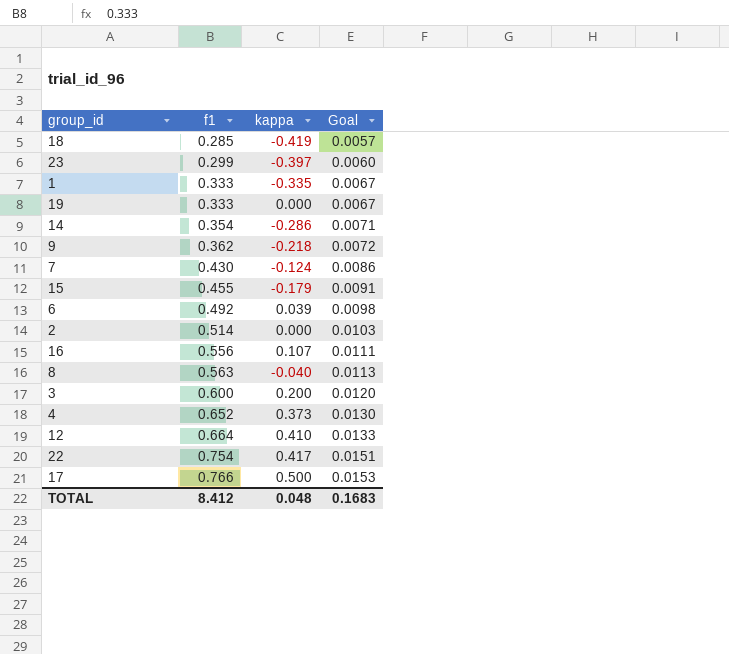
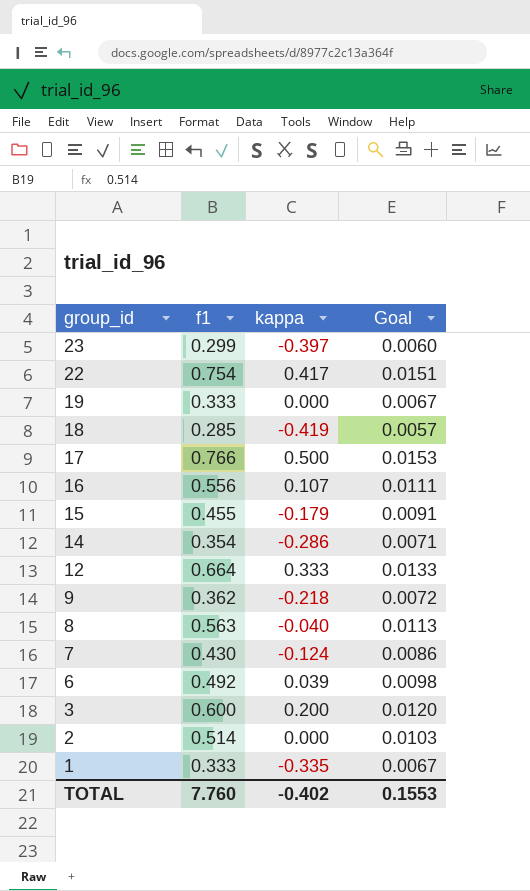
row order: f1 ascending -> group_id descending
row 4: 0.652 | 0.373 | 0.0130 -> none
12 | kappa: 0.410 -> 0.333
TOTAL | f1: 8.412 -> 7.760
TOTAL | kappa: 0.048 -> -0.402
TOTAL | Goal: 0.1683 -> 0.1553

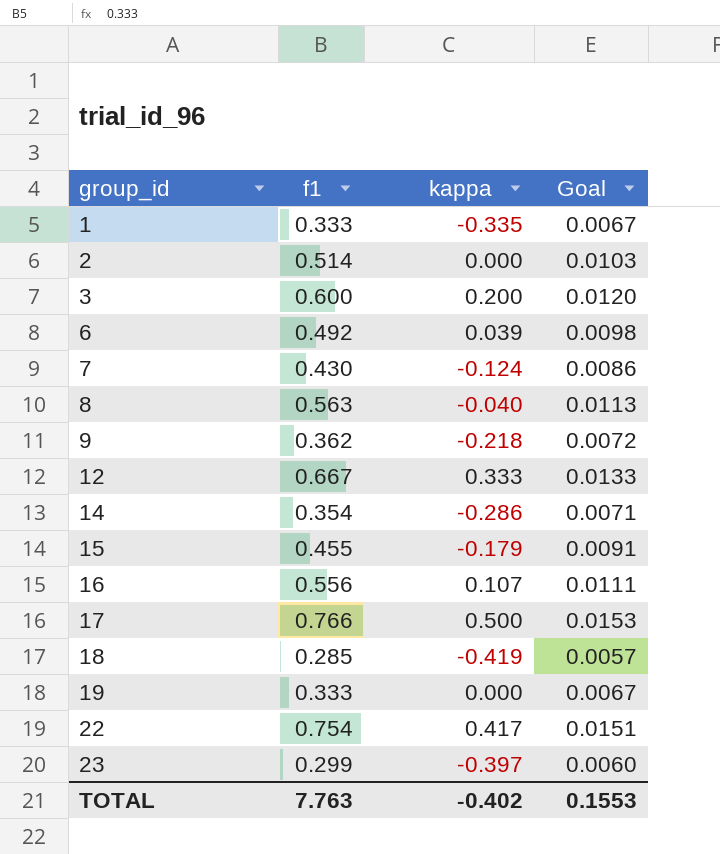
row order: group_id descending -> group_id ascending
12 | f1: 0.664 -> 0.667
TOTAL | f1: 7.760 -> 7.763

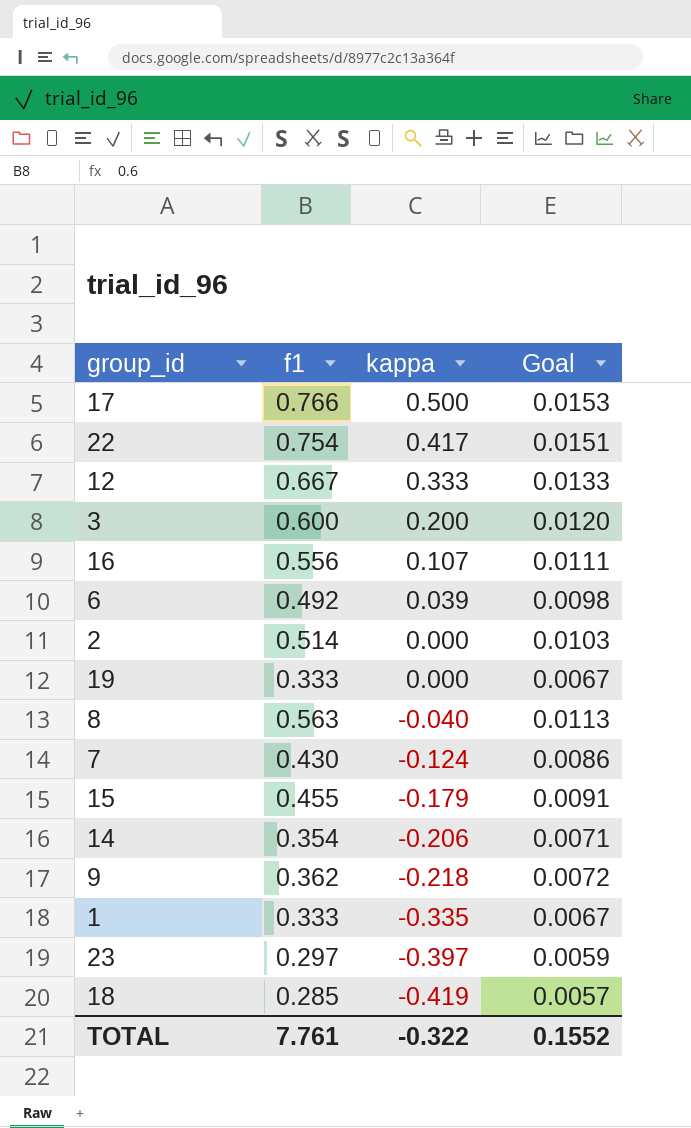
row order: group_id ascending -> kappa descending
14 | kappa: -0.286 -> -0.206
23 | f1: 0.299 -> 0.297
23 | Goal: 0.0060 -> 0.0059
TOTAL | f1: 7.763 -> 7.761
TOTAL | kappa: -0.402 -> -0.322
TOTAL | Goal: 0.1553 -> 0.1552

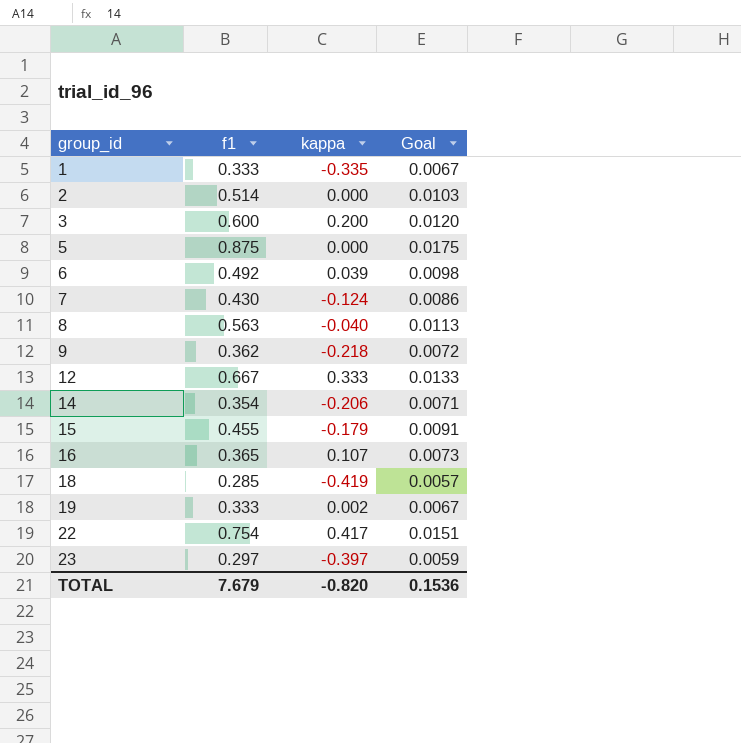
row order: kappa descending -> group_id ascending
row 17: 0.766 | 0.500 | 0.0153 -> none
row 5: none -> 0.875 | 0.000 | 0.0175
16 | f1: 0.556 -> 0.365
16 | Goal: 0.0111 -> 0.0073
19 | kappa: 0.000 -> 0.002
TOTAL | f1: 7.761 -> 7.679
TOTAL | kappa: -0.322 -> -0.820
TOTAL | Goal: 0.1552 -> 0.1536

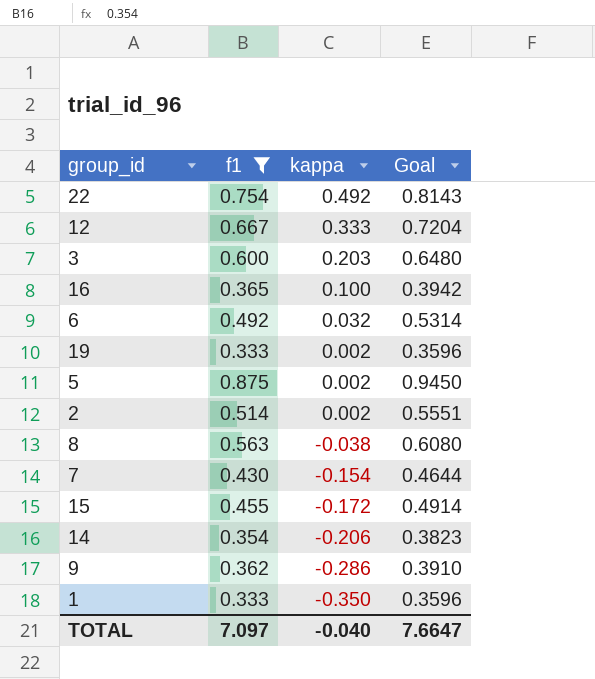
filter: none -> f1 >= 0.333
row order: group_id ascending -> kappa descending
column Goal | formula: [f1] * 0.02 -> [f1] * 1.08
22 | kappa: 0.417 -> 0.492
3 | kappa: 0.200 -> 0.203
16 | kappa: 0.107 -> 0.100
6 | kappa: 0.039 -> 0.032
5 | kappa: 0.000 -> 0.002
2 | kappa: 0.000 -> 0.002
8 | kappa: -0.040 -> -0.038
7 | kappa: -0.124 -> -0.154
15 | kappa: -0.179 -> -0.172
9 | kappa: -0.218 -> -0.286
1 | kappa: -0.335 -> -0.350
TOTAL | f1: 7.679 -> 7.097
TOTAL | kappa: -0.820 -> -0.040
TOTAL | Goal: 0.1536 -> 7.6647

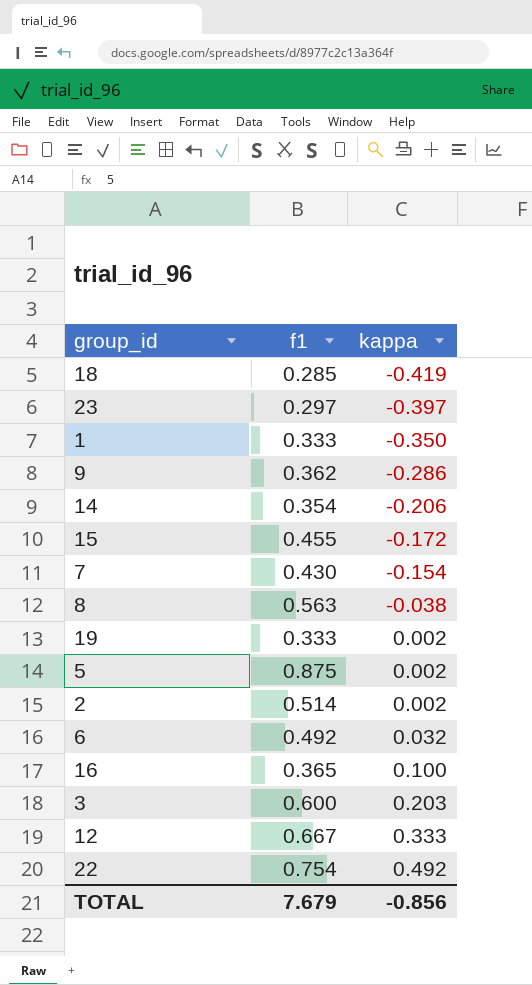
filter: f1 >= 0.333 -> none
row order: kappa descending -> kappa ascending
column Goal | formula: [f1] * 1.08 -> none
TOTAL | f1: 7.097 -> 7.679
TOTAL | kappa: -0.040 -> -0.856

